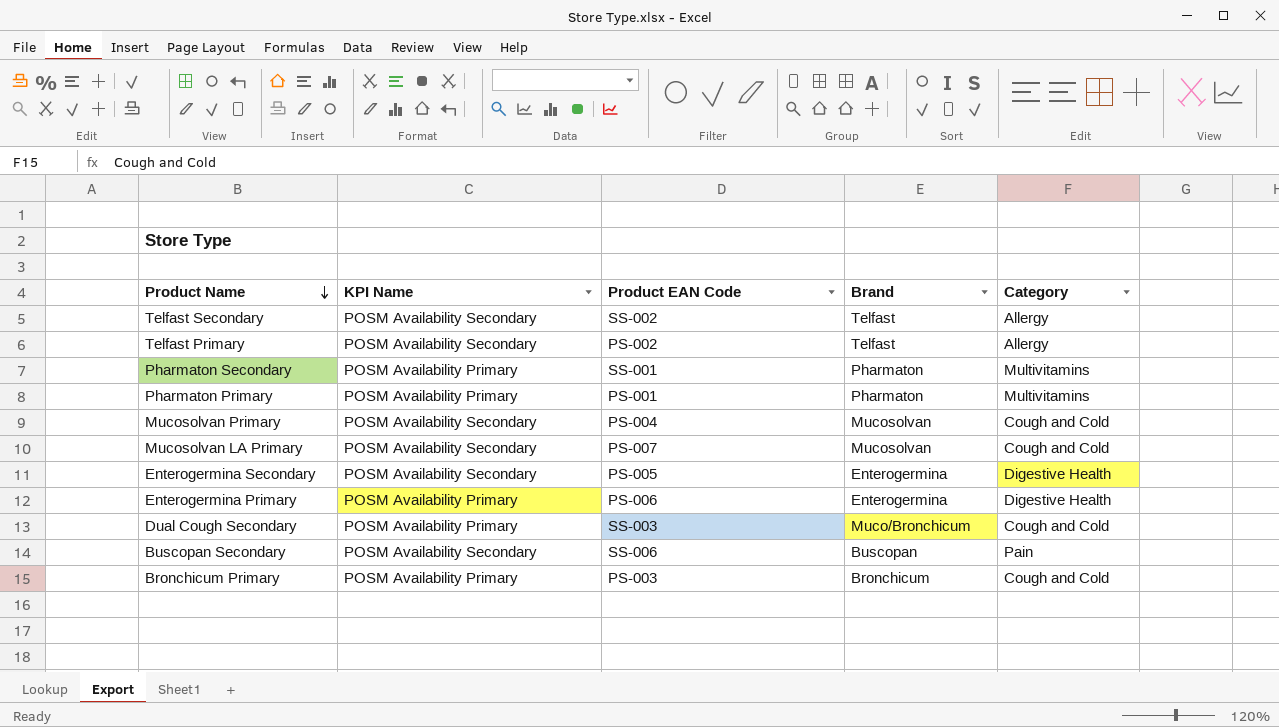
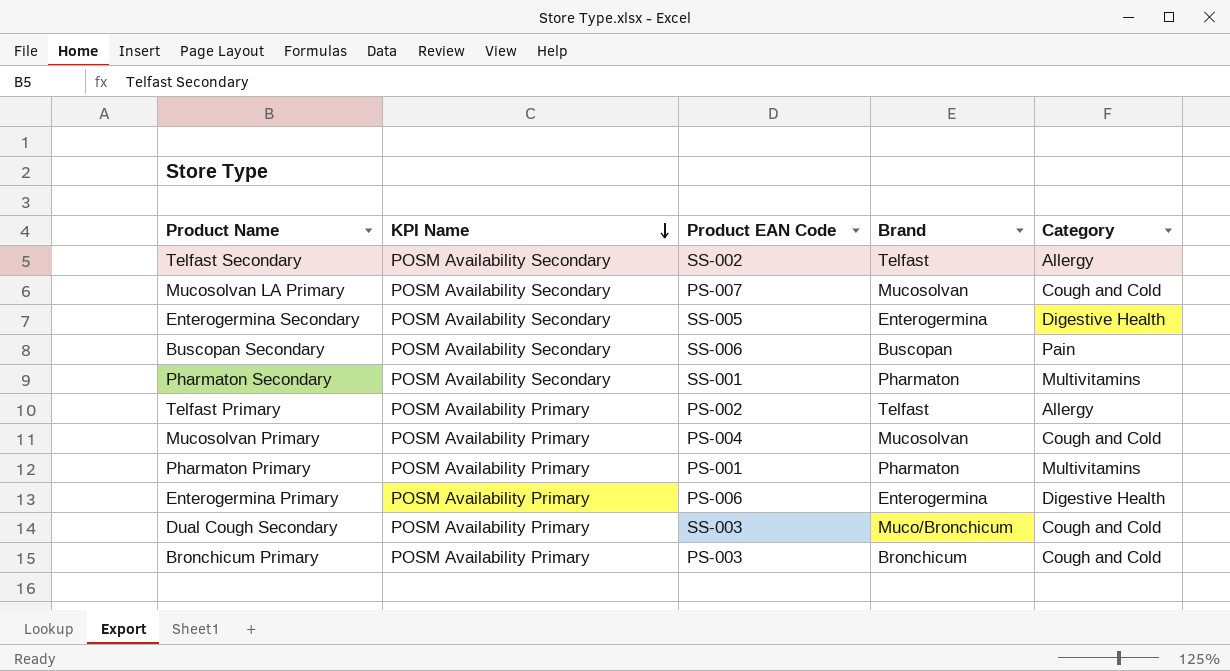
row order: Product Name descending -> KPI Name descending
Enterogermina Secondary | Product EAN Code: PS-005 -> SS-005
Pharmaton Secondary | KPI Name: POSM Availability Primary -> POSM Availability Secondary
Telfast Primary | KPI Name: POSM Availability Secondary -> POSM Availability Primary
Mucosolvan Primary | KPI Name: POSM Availability Secondary -> POSM Availability Primary

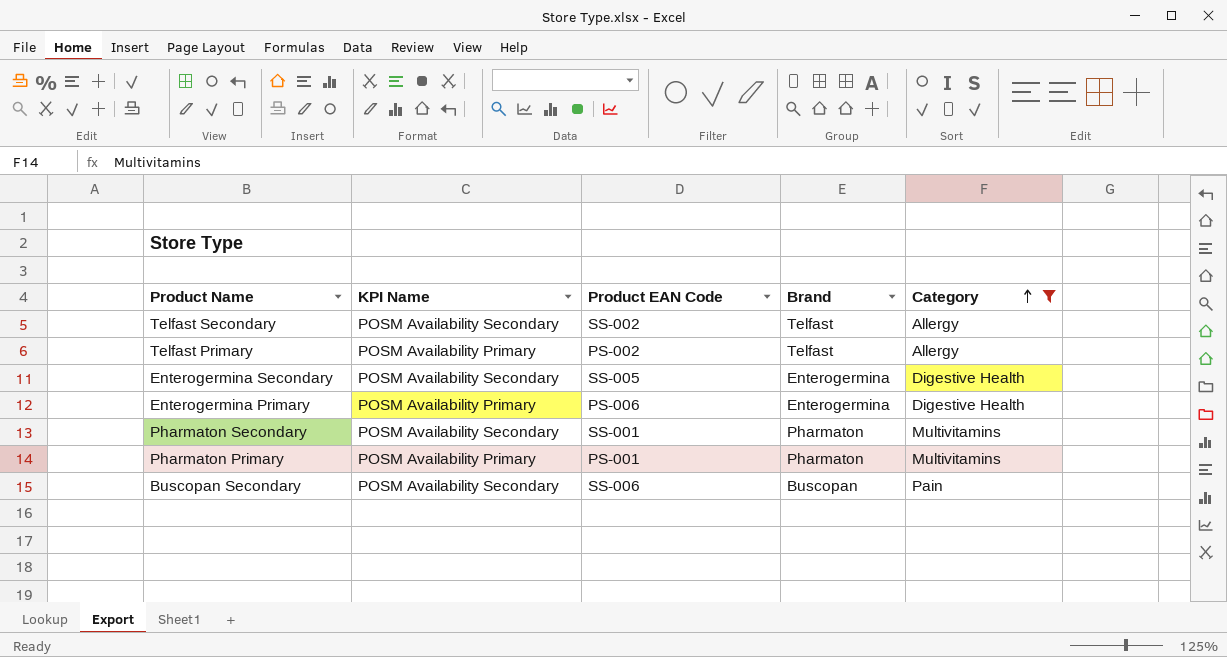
filter: none -> Category != Cough and Cold
row order: KPI Name descending -> Category ascending

